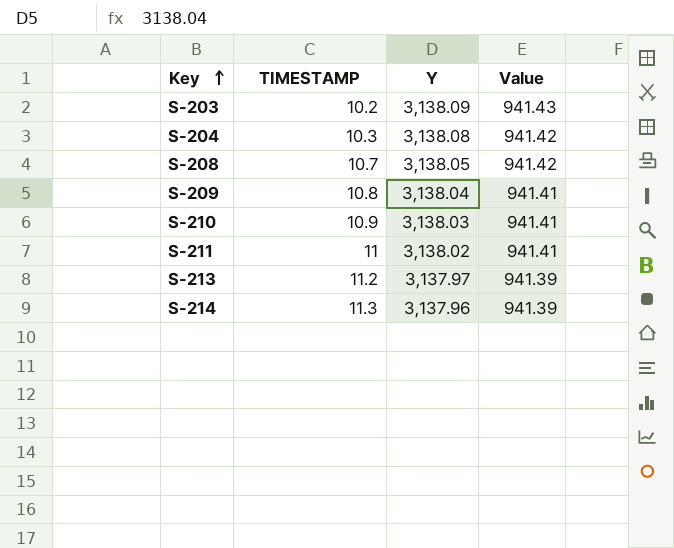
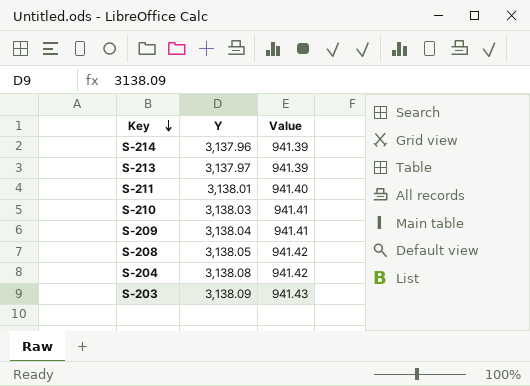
row order: Key ascending -> Key descending
column TIMESTAMP | position: 2 -> none
S-211 | Y: 3,138.02 -> 3,138.01
S-211 | Value: 941.41 -> 941.40

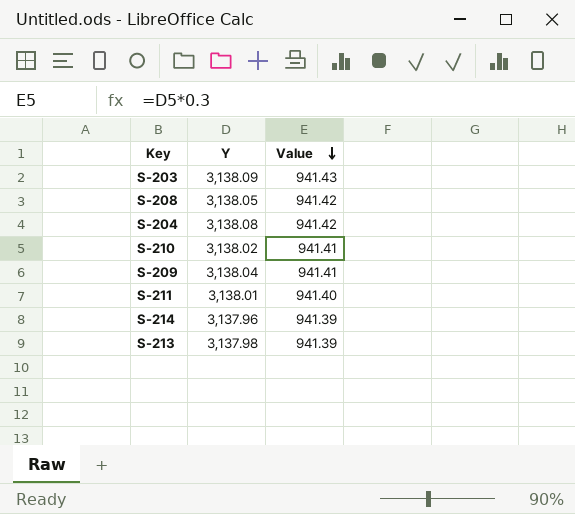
row order: Key descending -> Value descending
S-210 | Y: 3,138.03 -> 3,138.02
S-213 | Y: 3,137.97 -> 3,137.98

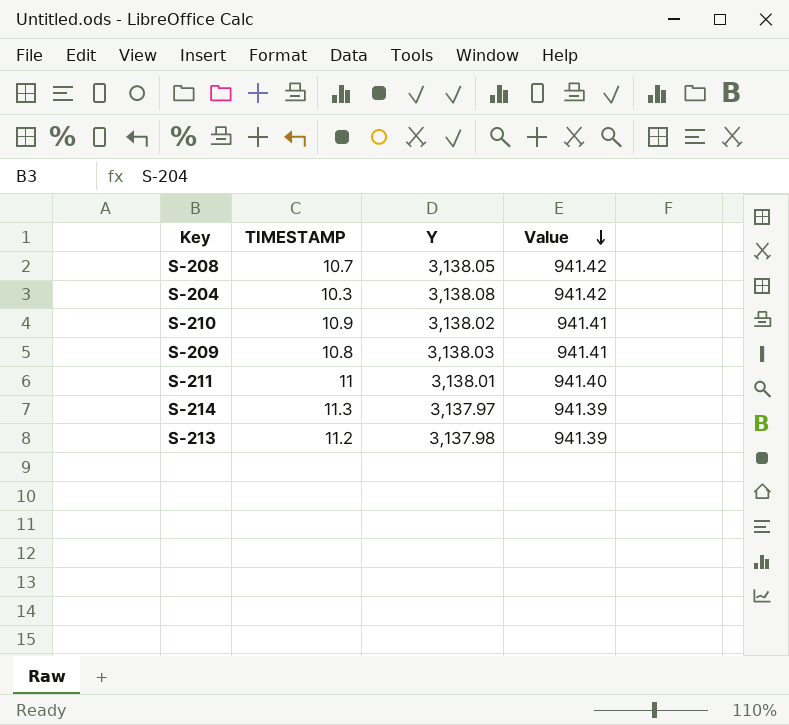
column TIMESTAMP | position: none -> 2
row S-203: 3,138.09 | 941.43 -> none
S-209 | Y: 3,138.04 -> 3,138.03
S-214 | Y: 3,137.96 -> 3,137.97

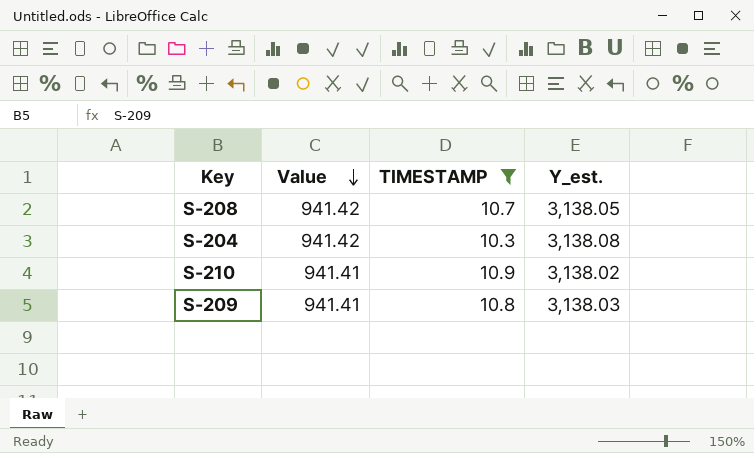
filter: none -> TIMESTAMP <= 10.9
column Value | position: 4 -> 2
column name: Y -> Y_est.

